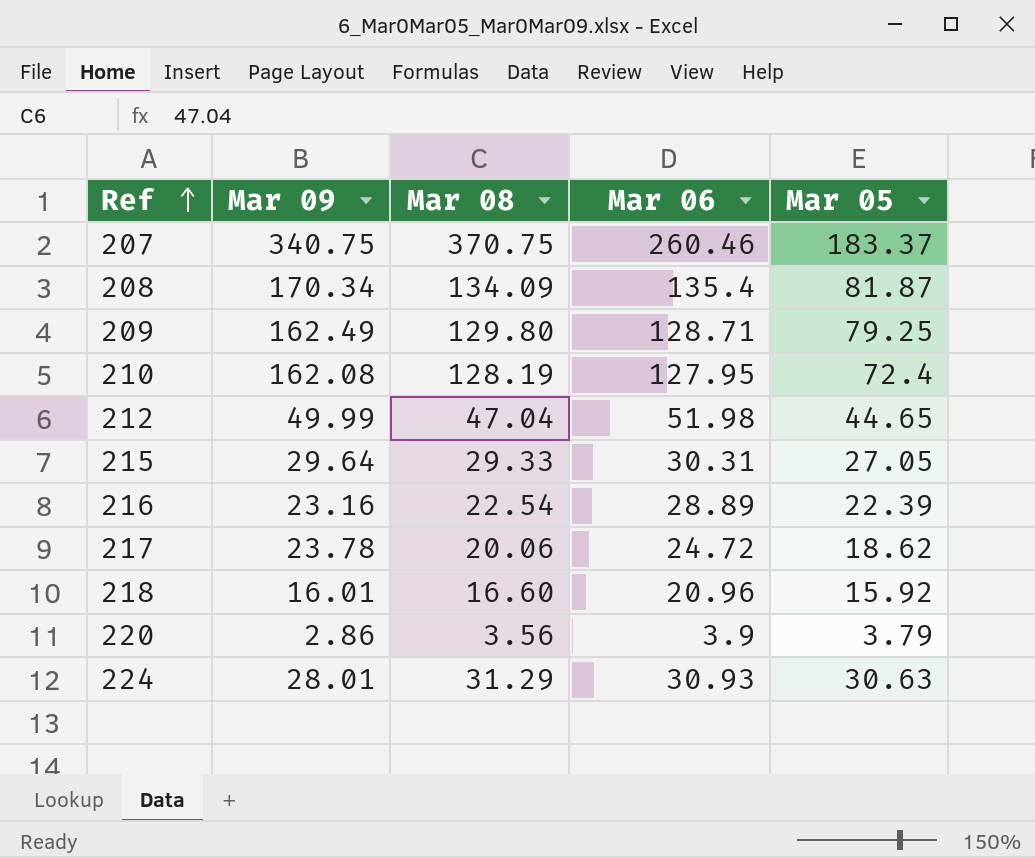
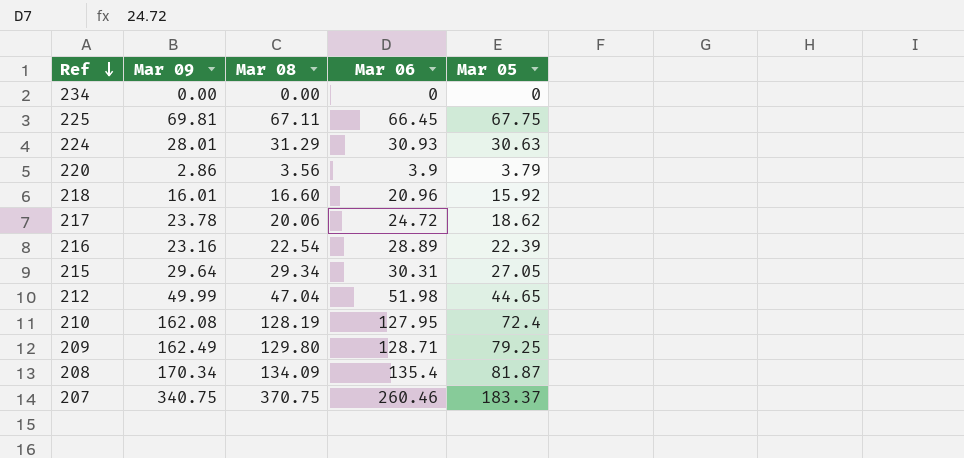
row order: Ref ascending -> Ref descending
row 234: none -> 0.00 | 0.00 | 0 | 0
row 225: none -> 69.81 | 67.11 | 66.45 | 67.75
215 | Mar 08: 29.33 -> 29.34

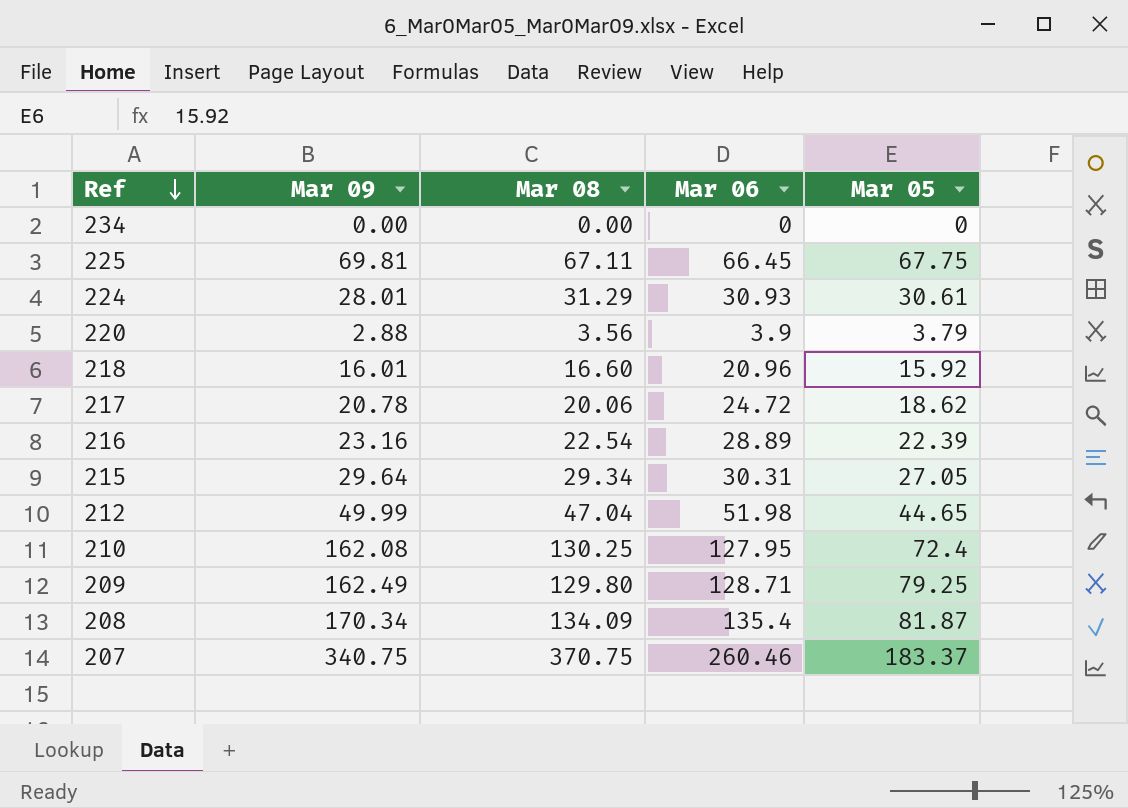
224 | Mar 05: 30.63 -> 30.61
220 | Mar 09: 2.86 -> 2.88
217 | Mar 09: 23.78 -> 20.78
210 | Mar 08: 128.19 -> 130.25

